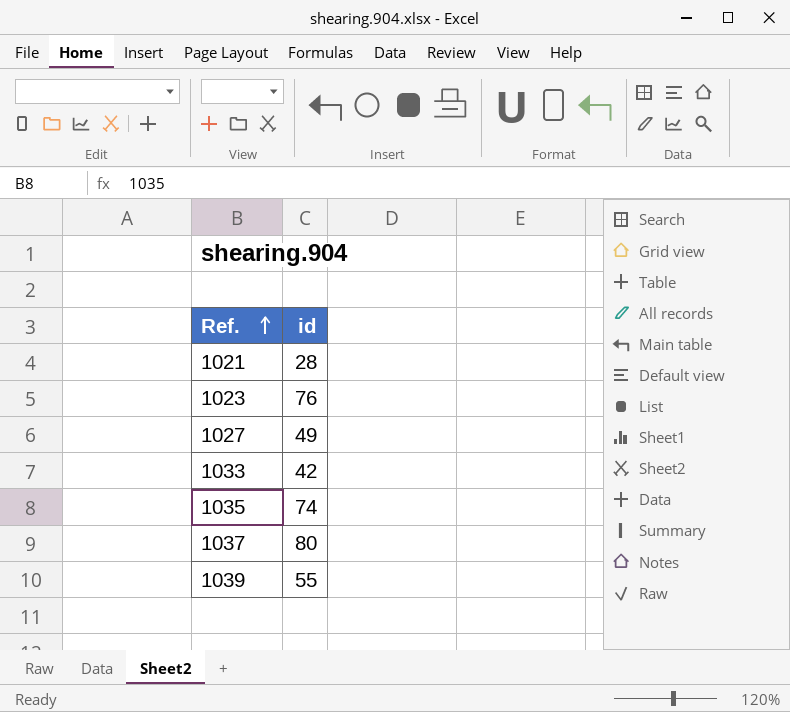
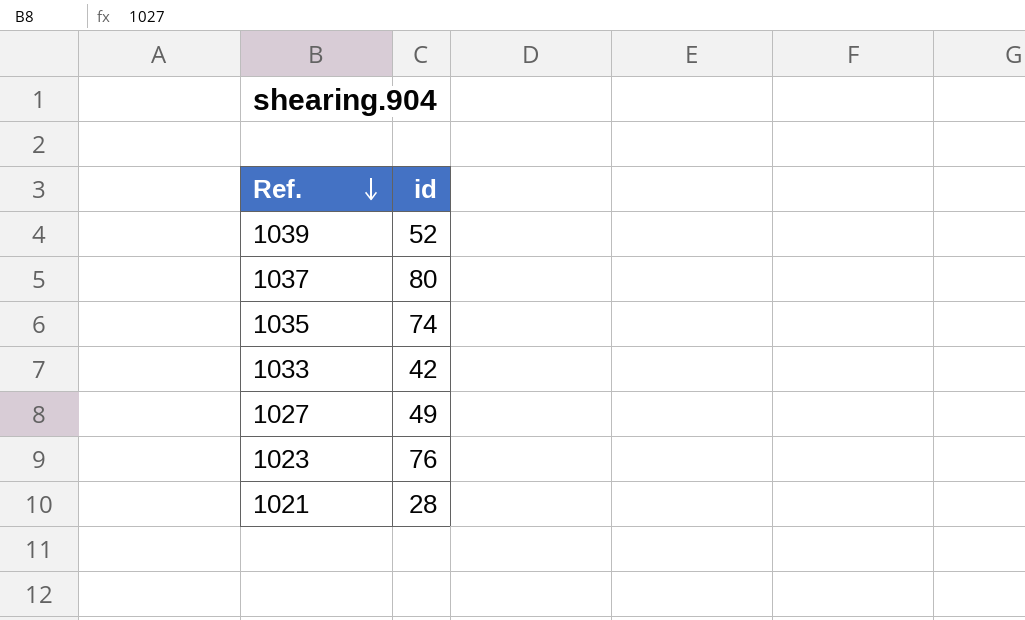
row order: Ref. ascending -> Ref. descending
1039 | id: 55 -> 52

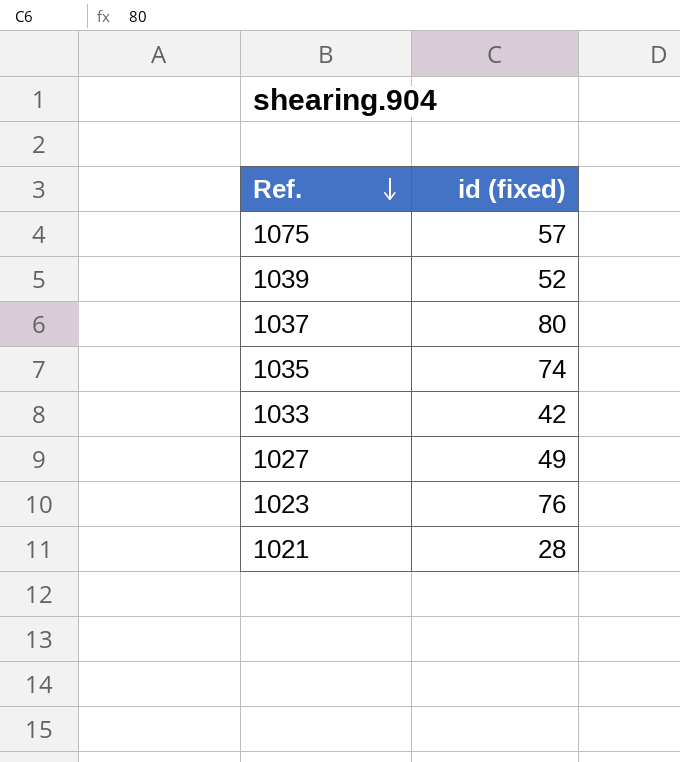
column name: id -> id (fixed)
row 1075: none -> 57

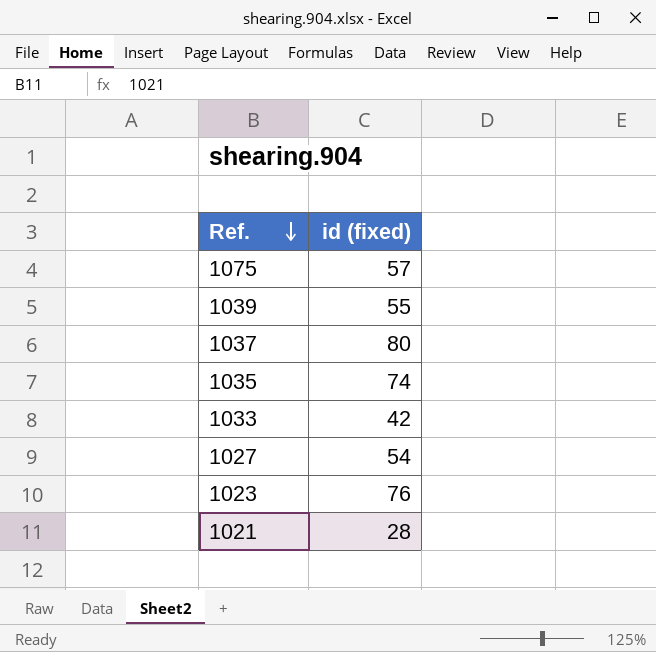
1039 | id (fixed): 52 -> 55
1027 | id (fixed): 49 -> 54

